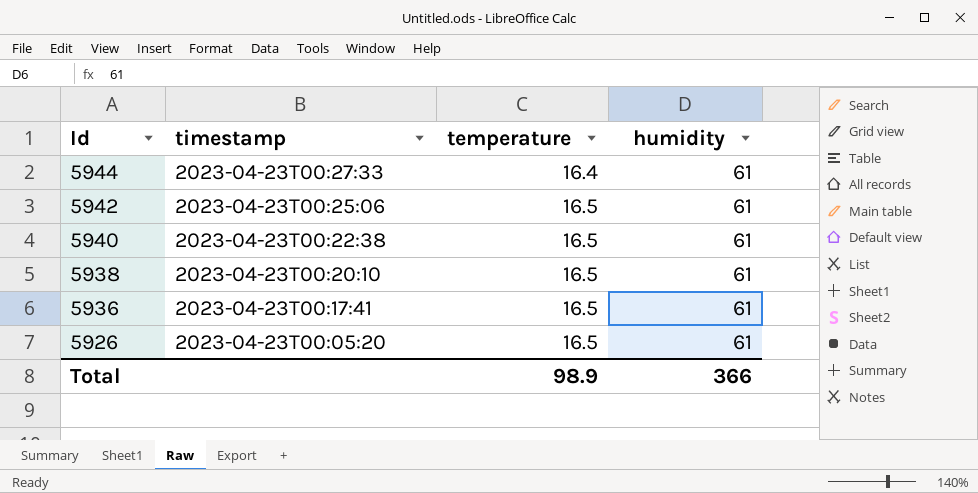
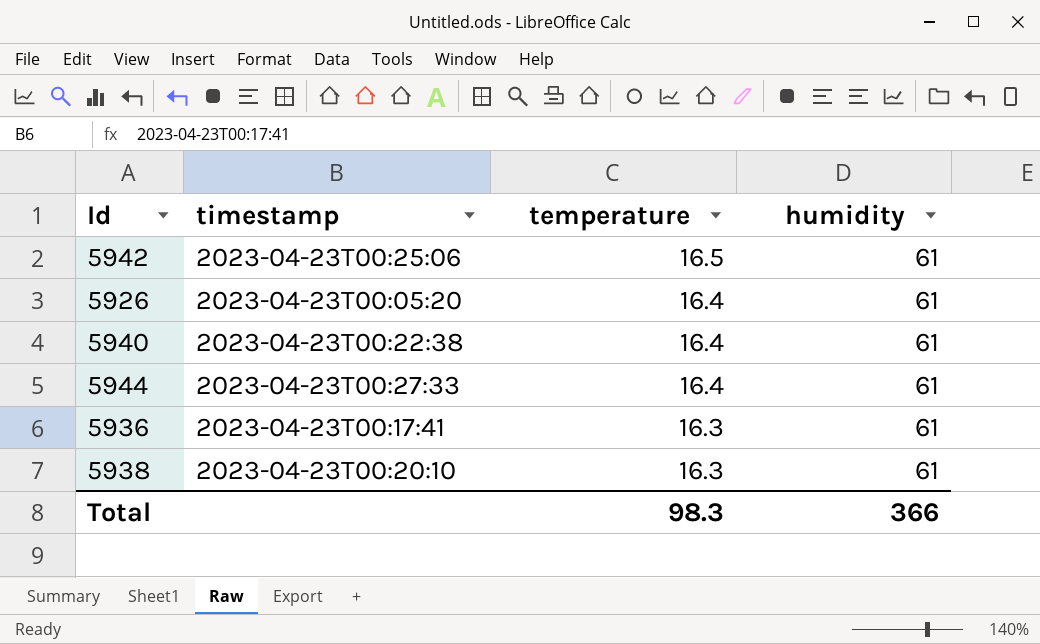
row order: Id descending -> temperature descending
5926 | temperature: 16.5 -> 16.4
5940 | temperature: 16.5 -> 16.4
5936 | temperature: 16.5 -> 16.3
5938 | temperature: 16.5 -> 16.3
Total | temperature: 98.9 -> 98.3

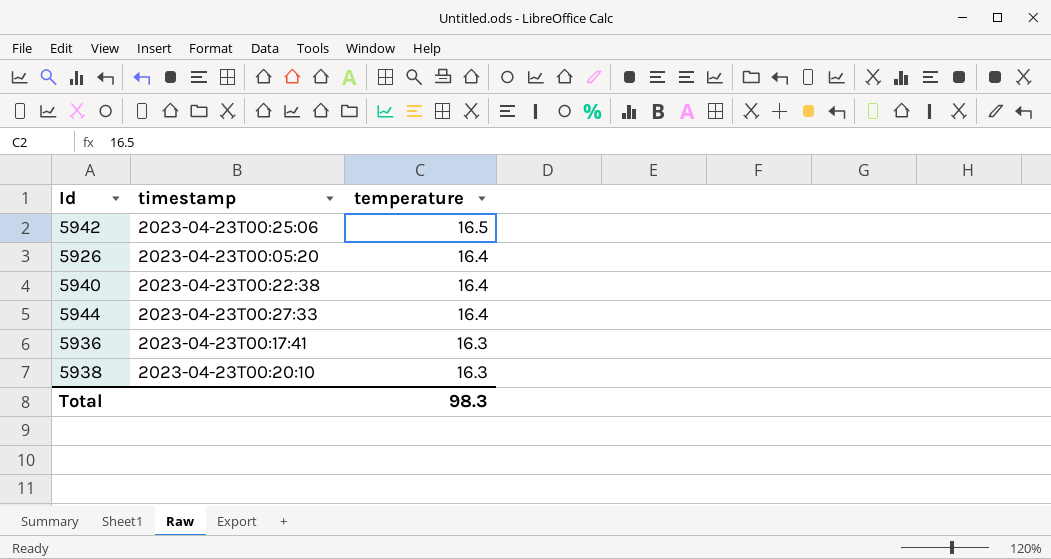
column humidity | position: 4 -> none

